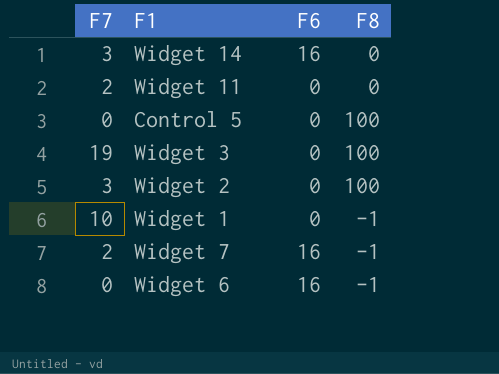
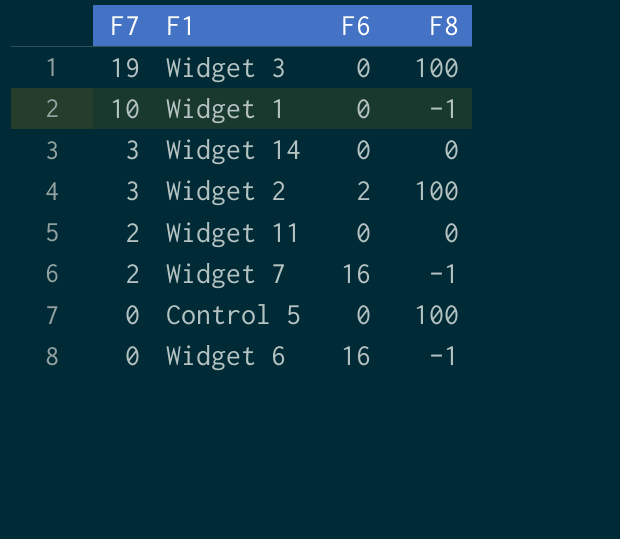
row order: none -> F7 descending
Widget 14 | F6: 16 -> 0
Widget 2 | F6: 0 -> 2

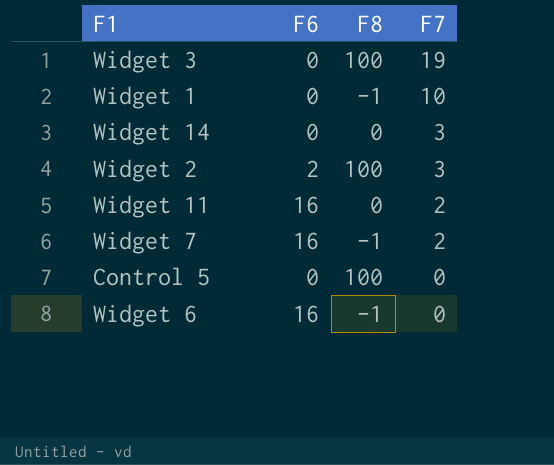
column F7 | position: 1 -> 4
Widget 11 | F6: 0 -> 16

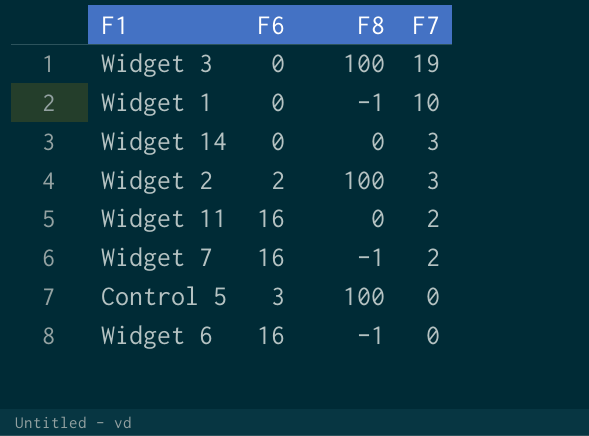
Control 5 | F6: 0 -> 3

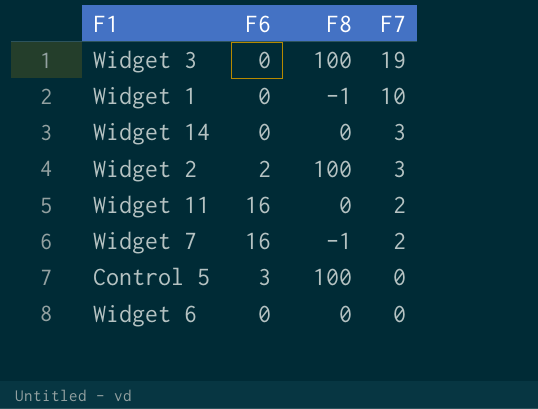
Widget 6 | F6: 16 -> 0
Widget 6 | F8: -1 -> 0

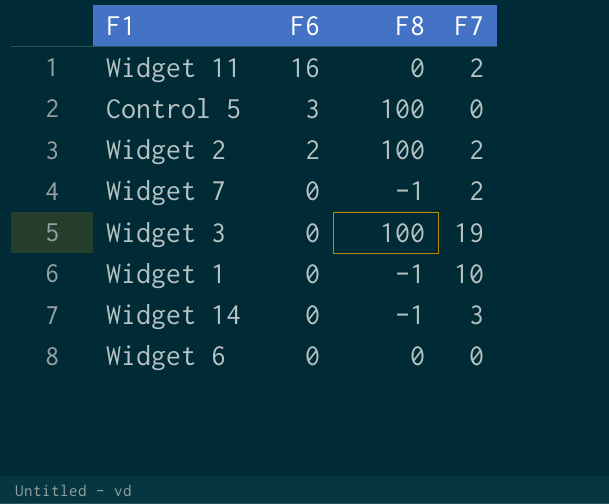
row order: F7 descending -> F6 descending
Widget 2 | F7: 3 -> 2
Widget 7 | F6: 16 -> 0
Widget 14 | F8: 0 -> -1

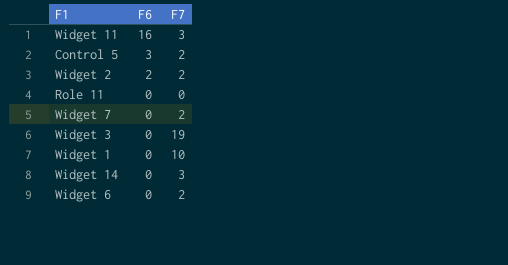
column F8 | position: 3 -> none
Widget 11 | F7: 2 -> 3
Control 5 | F7: 0 -> 2
row Role 11: none -> 0 | 0
Widget 6 | F7: 0 -> 2

